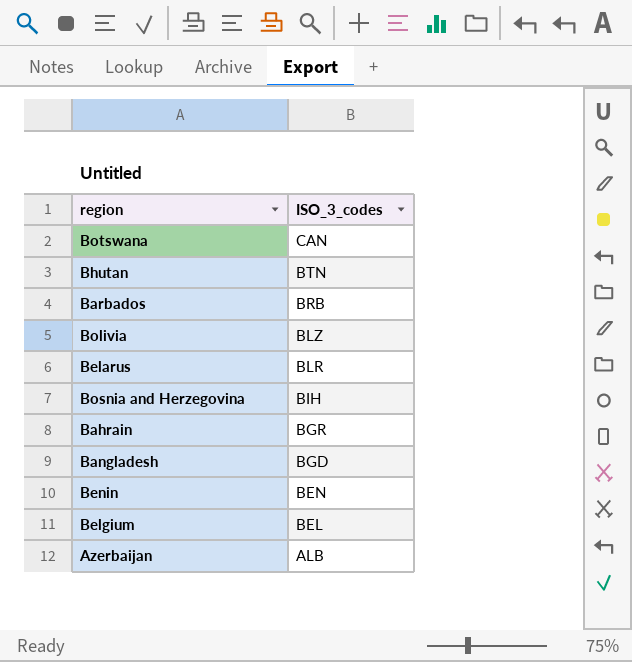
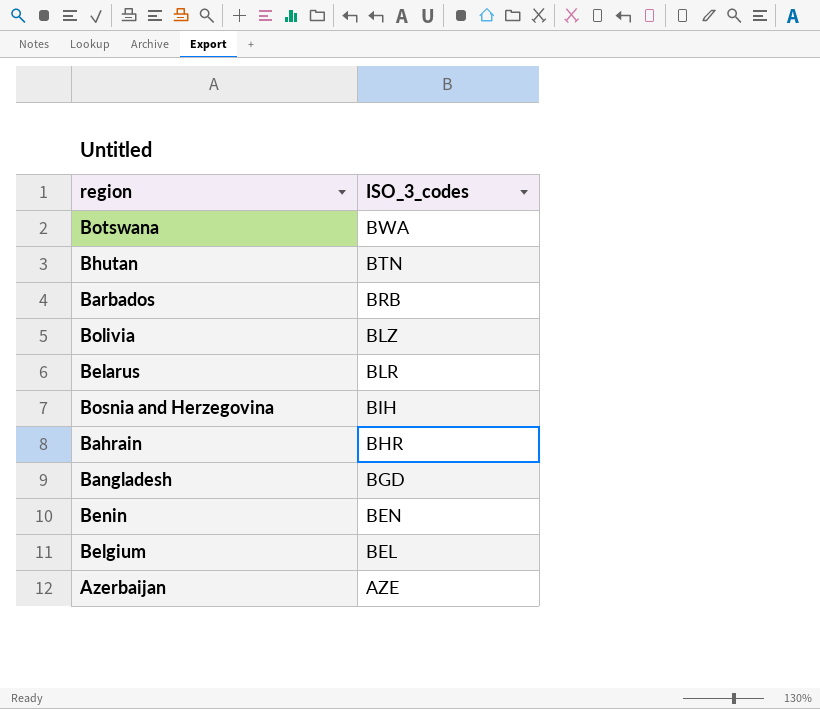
Botswana | ISO_3_codes: CAN -> BWA
Bahrain | ISO_3_codes: BGR -> BHR
Azerbaijan | ISO_3_codes: ALB -> AZE

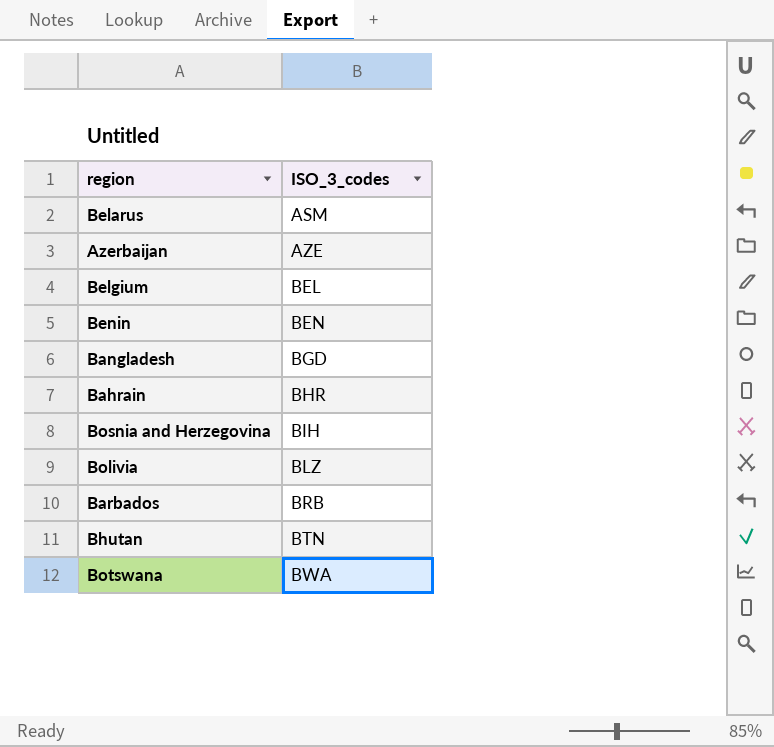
row order: ISO_3_codes descending -> ISO_3_codes ascending
Belarus | ISO_3_codes: BLR -> ASM

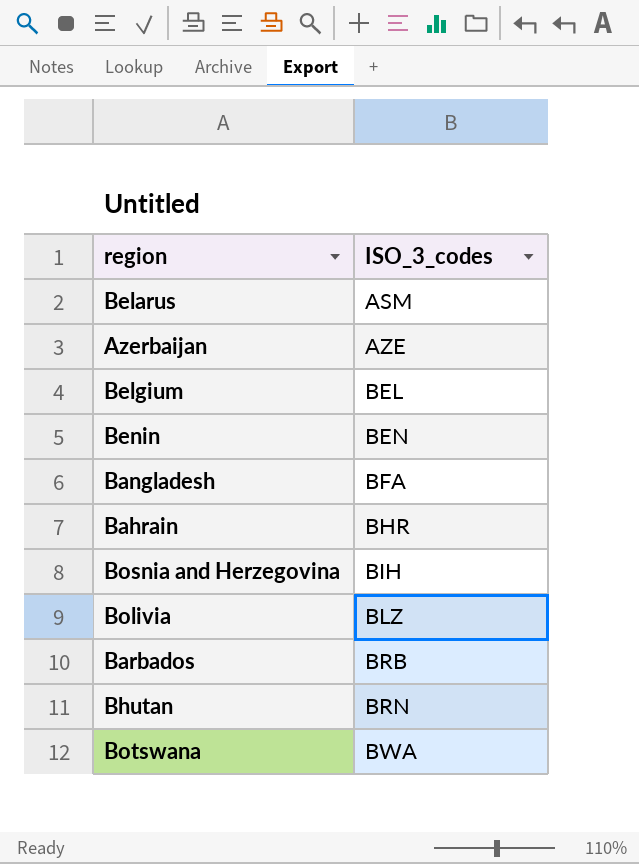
Bangladesh | ISO_3_codes: BGD -> BFA
Bhutan | ISO_3_codes: BTN -> BRN

